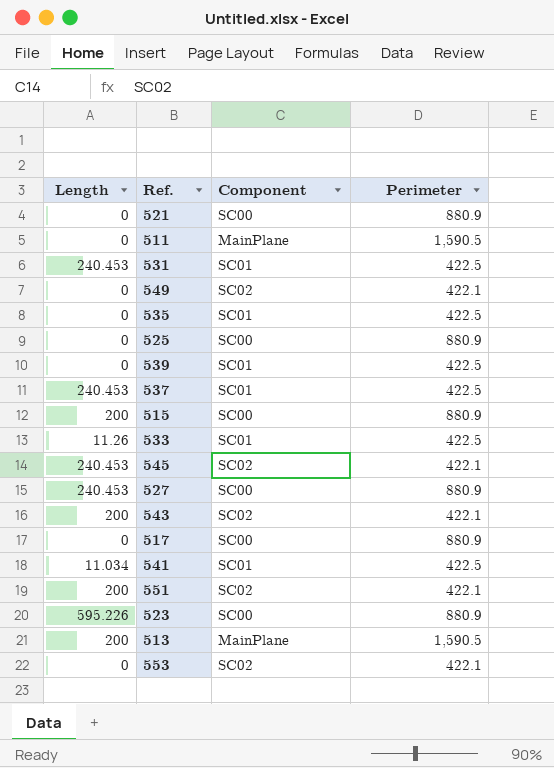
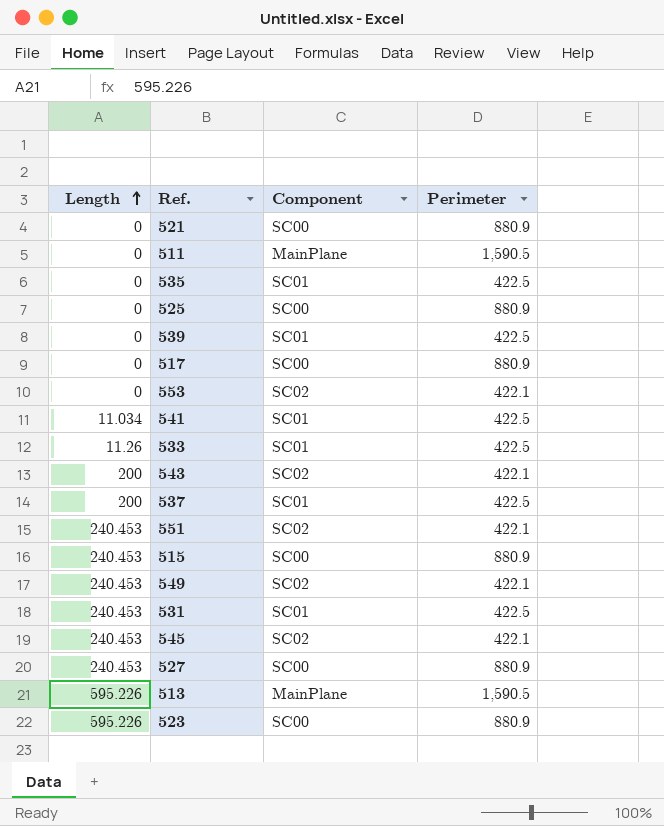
row order: none -> Length ascending
537 | Length: 240.453 -> 200
551 | Length: 200 -> 240.453
515 | Length: 200 -> 240.453
549 | Length: 0 -> 240.453
513 | Length: 200 -> 595.226

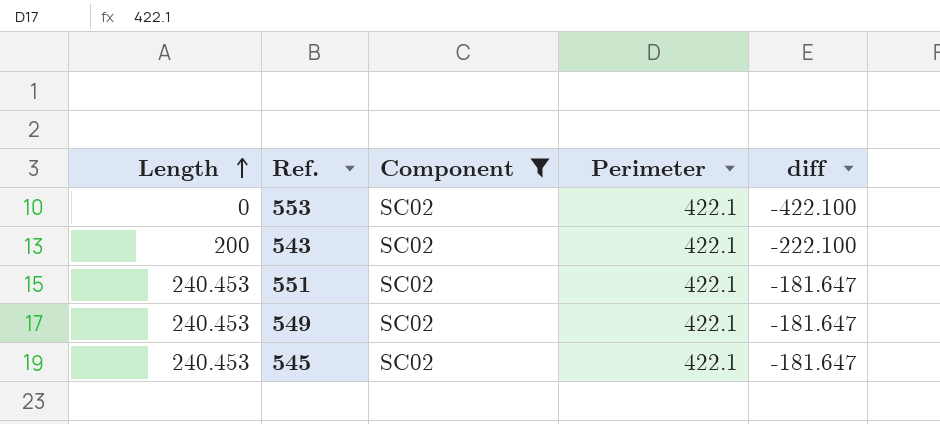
filter: none -> Component = SC02
column diff | formula: none -> [Length] - [Perimeter]

